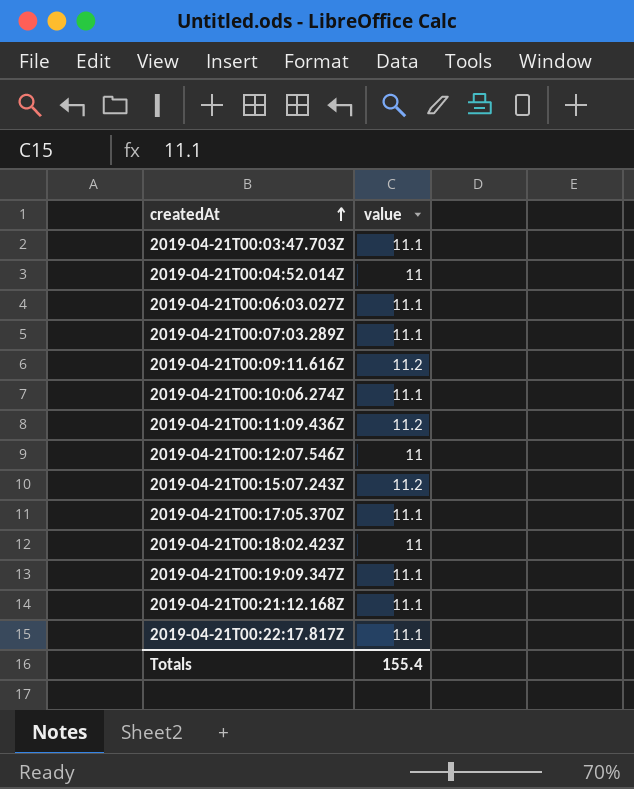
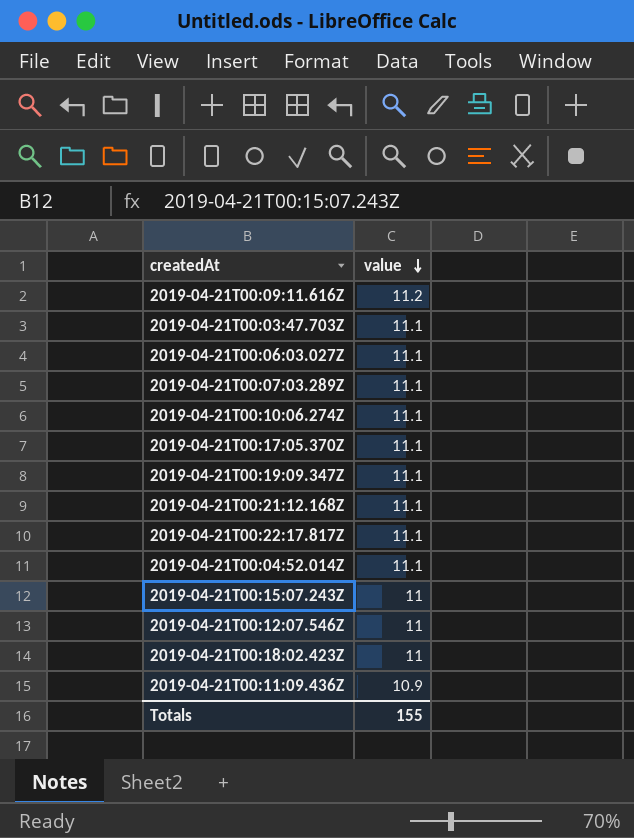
row order: createdAt ascending -> value descending
2019-04-21T00:04:52.014Z | value: 11 -> 11.1
2019-04-21T00:15:07.243Z | value: 11.2 -> 11
2019-04-21T00:11:09.436Z | value: 11.2 -> 10.9
Totals | value: 155.4 -> 155

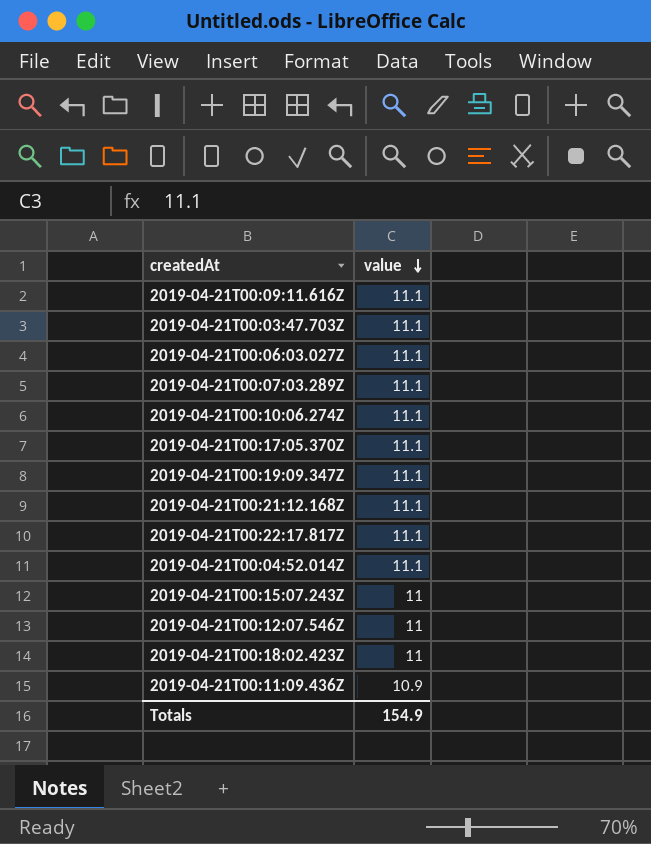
2019-04-21T00:09:11.616Z | value: 11.2 -> 11.1
Totals | value: 155 -> 154.9

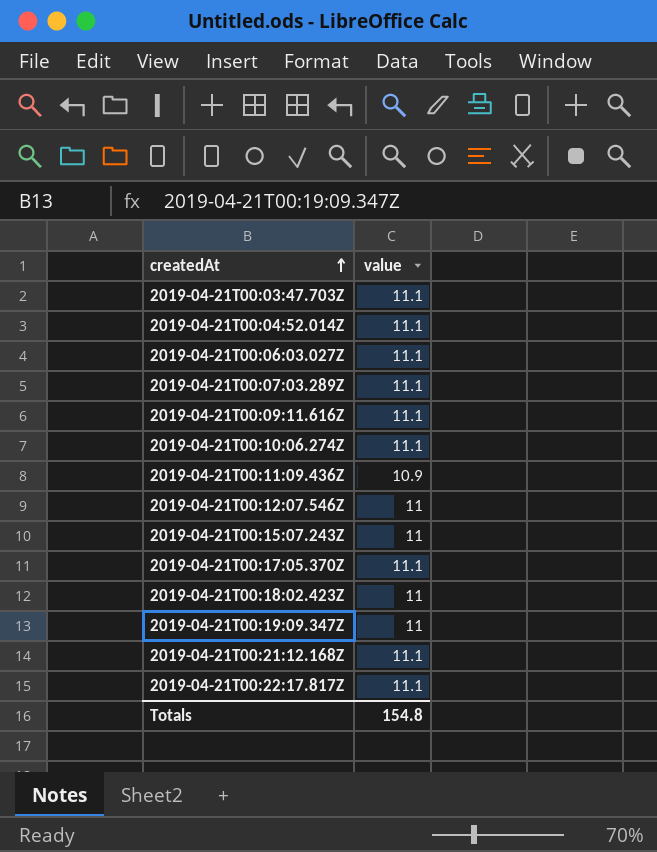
row order: value descending -> createdAt ascending
2019-04-21T00:19:09.347Z | value: 11.1 -> 11
Totals | value: 154.9 -> 154.8

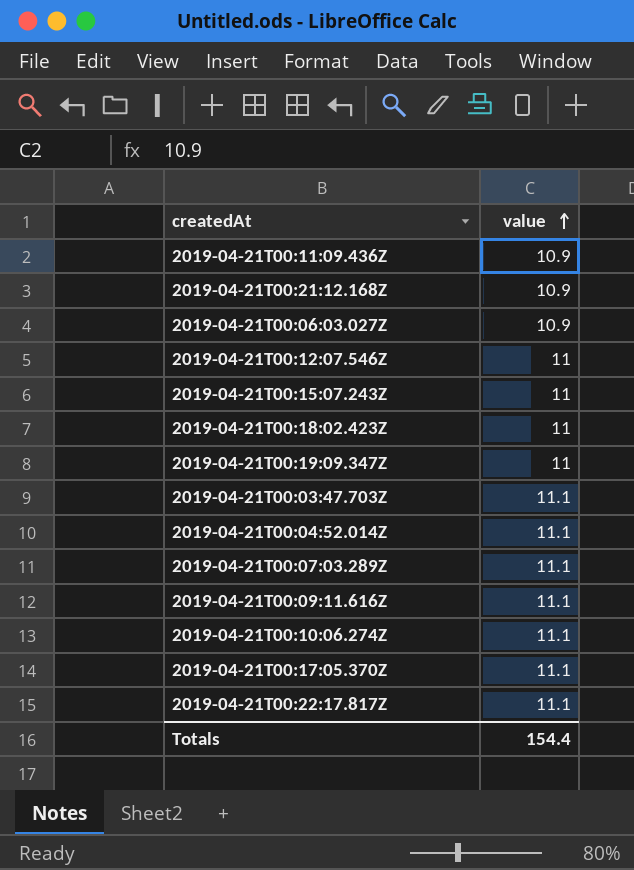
row order: createdAt ascending -> value ascending
2019-04-21T00:21:12.168Z | value: 11.1 -> 10.9
2019-04-21T00:06:03.027Z | value: 11.1 -> 10.9
Totals | value: 154.8 -> 154.4

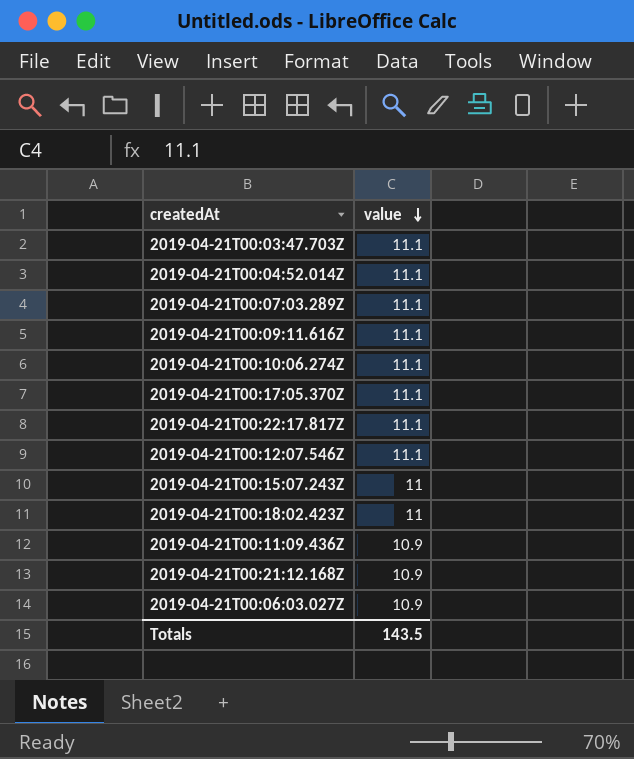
row order: value ascending -> value descending
row 2019-04-21T00:19:09.347Z: 11 -> none
2019-04-21T00:12:07.546Z | value: 11 -> 11.1
Totals | value: 154.4 -> 143.5

